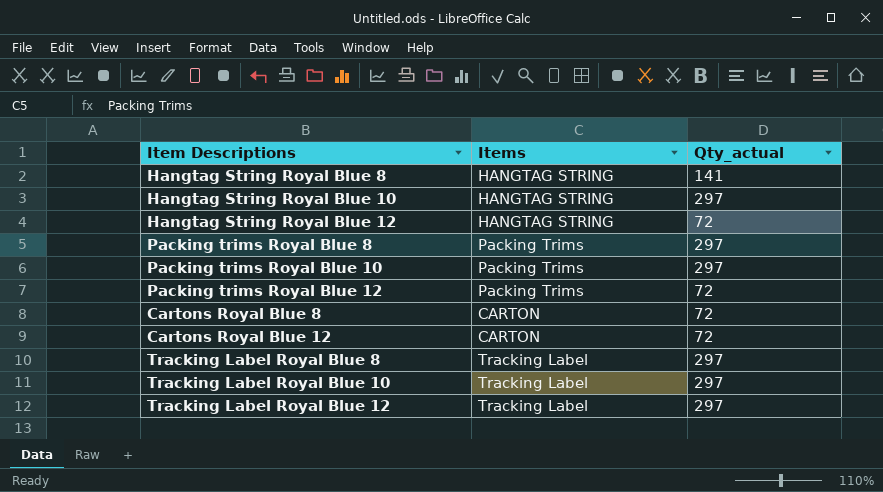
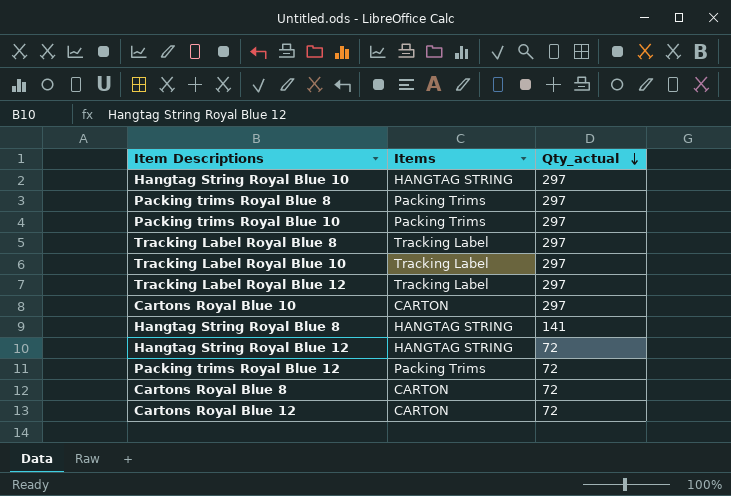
row order: none -> Qty_actual descending
row Cartons Royal Blue 10: none -> CARTON | 297

